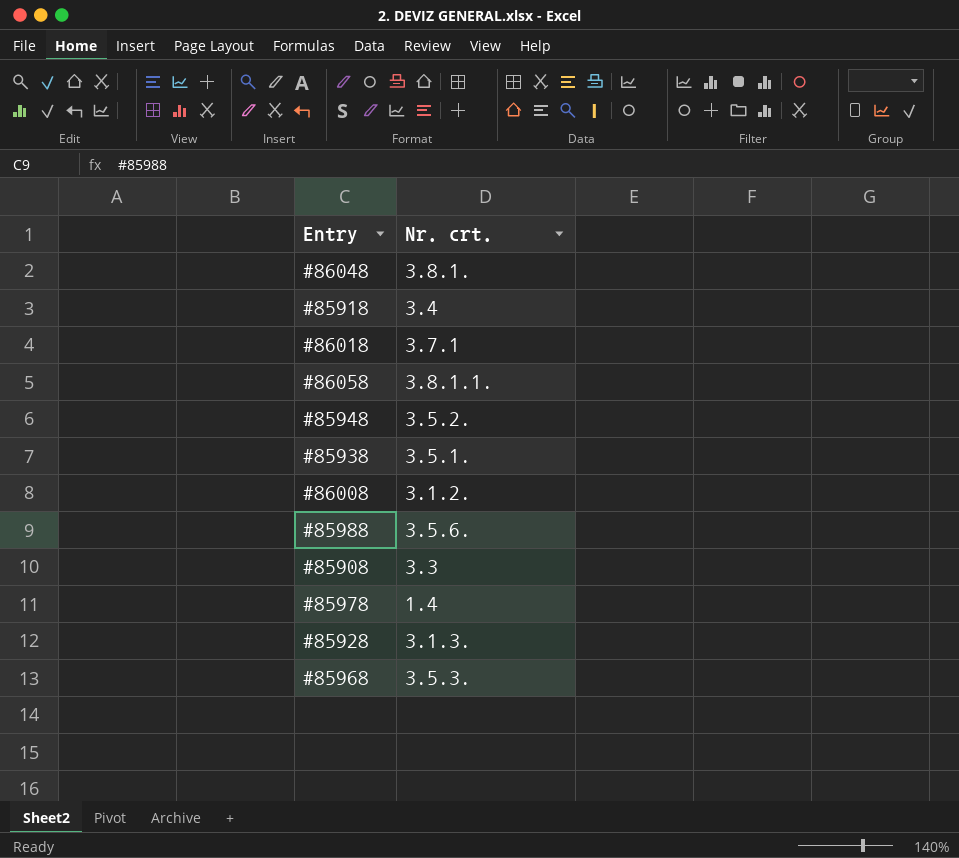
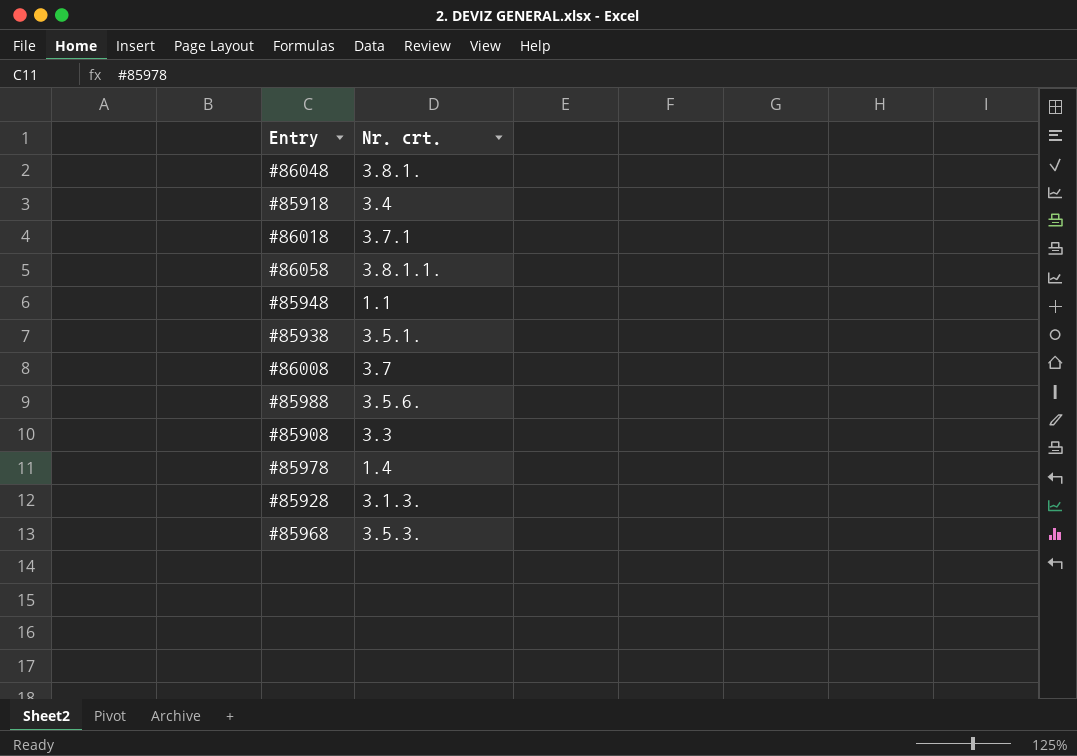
#85948 | Nr. crt.: 3.5.2. -> 1.1
#86008 | Nr. crt.: 3.1.2. -> 3.7

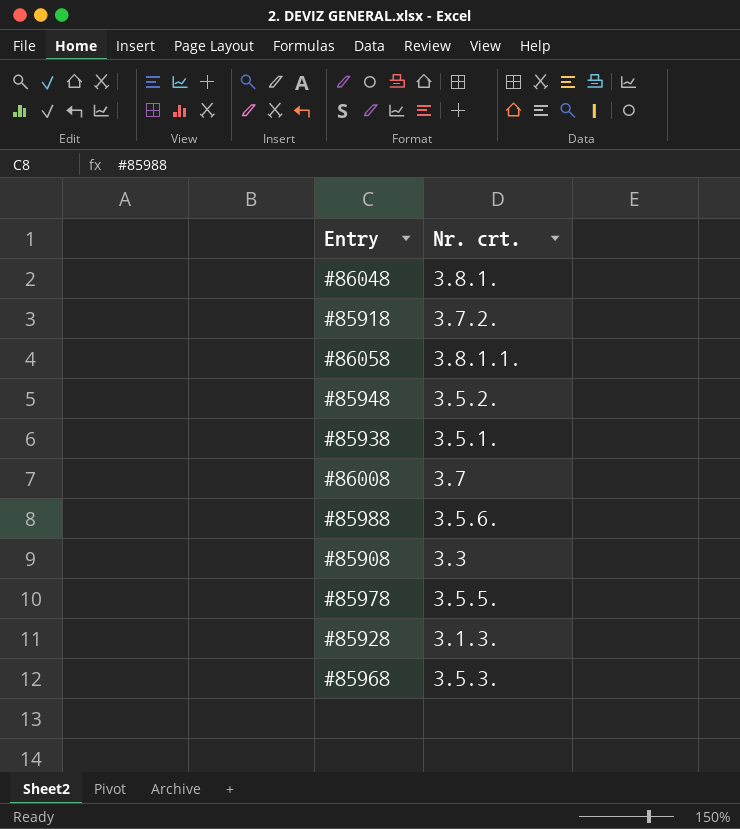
row #86018: 3.7.1 -> none
#85918 | Nr. crt.: 3.4 -> 3.7.2.
#85948 | Nr. crt.: 1.1 -> 3.5.2.
#85978 | Nr. crt.: 1.4 -> 3.5.5.

